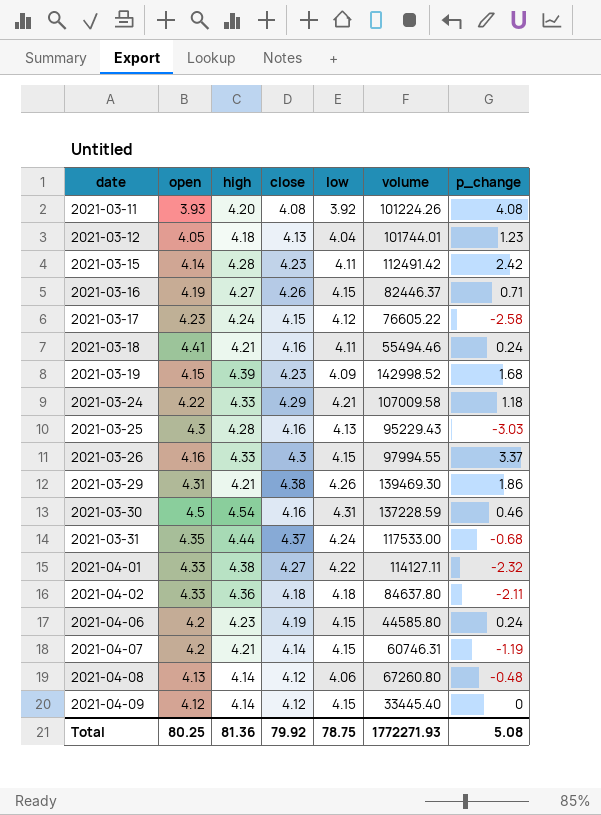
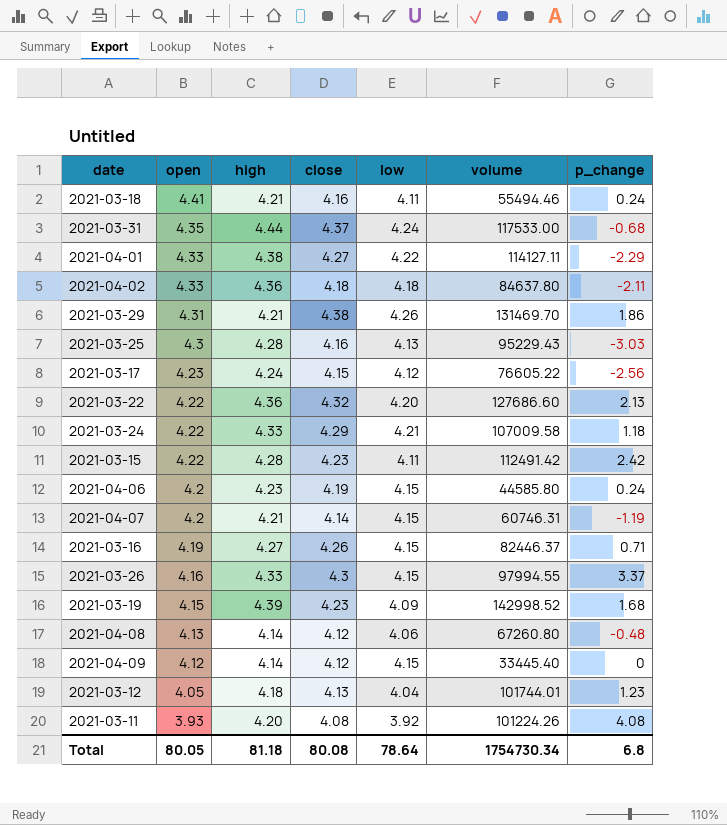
row order: date ascending -> open descending
row 2021-03-30: 4.5 | 4.54 | 4.16 | 4.31 | 137228.59 | 0.46 -> none
2021-04-01 | p_change: -2.32 -> -2.29
2021-03-29 | volume: 139469.30 -> 131469.70
2021-03-17 | p_change: -2.58 -> -2.56
row 2021-03-22: none -> 4.22 | 4.36 | 4.32 | 4.20 | 127686.60 | 2.13
2021-03-15 | open: 4.14 -> 4.22
Total | open: 80.25 -> 80.05
Total | high: 81.36 -> 81.18
Total | close: 79.92 -> 80.08
Total | low: 78.75 -> 78.64
Total | volume: 1772271.93 -> 1754730.34
Total | p_change: 5.08 -> 6.8

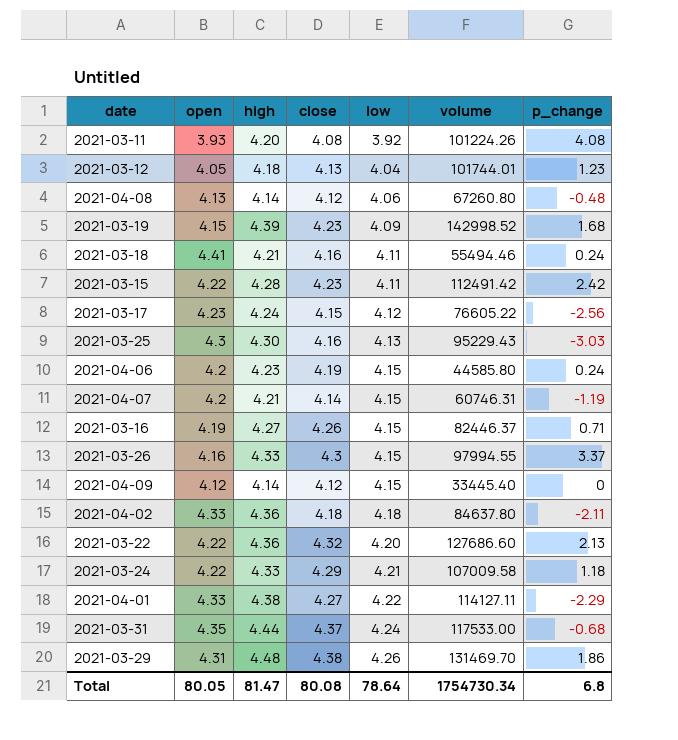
row order: open descending -> low ascending
2021-03-25 | high: 4.28 -> 4.30
2021-03-29 | high: 4.21 -> 4.48
Total | high: 81.18 -> 81.47

